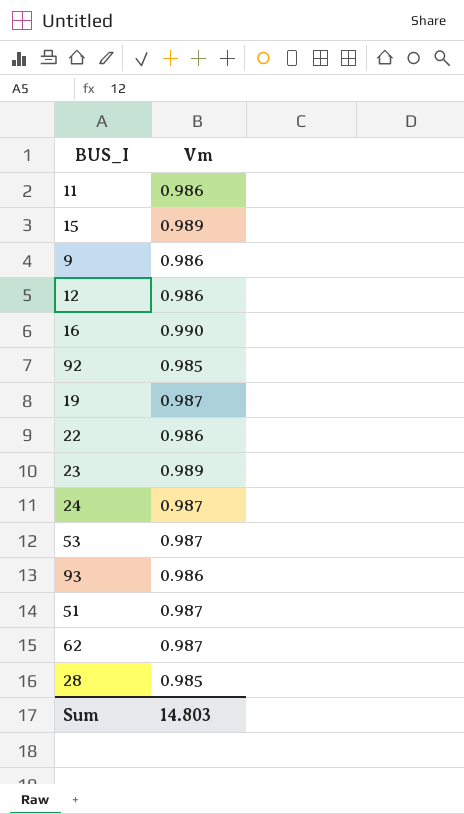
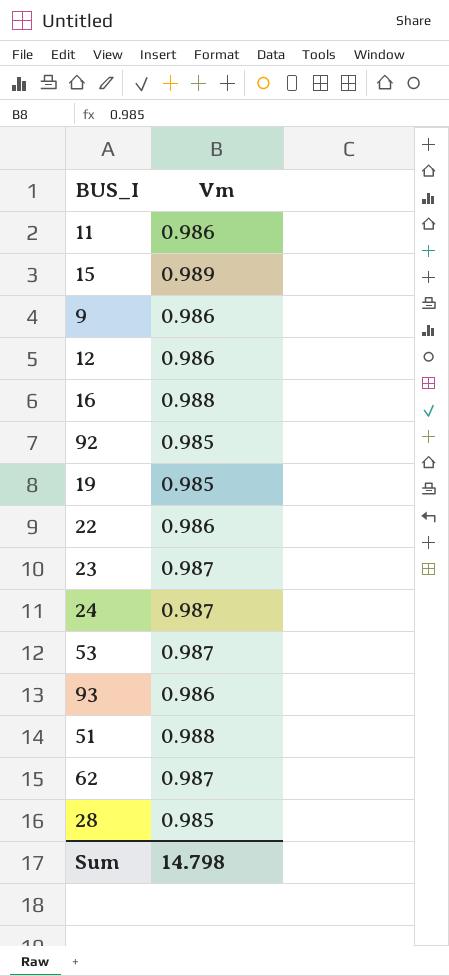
16 | Vm: 0.990 -> 0.988
19 | Vm: 0.987 -> 0.985
23 | Vm: 0.989 -> 0.987
51 | Vm: 0.987 -> 0.988
Sum | Vm: 14.803 -> 14.798

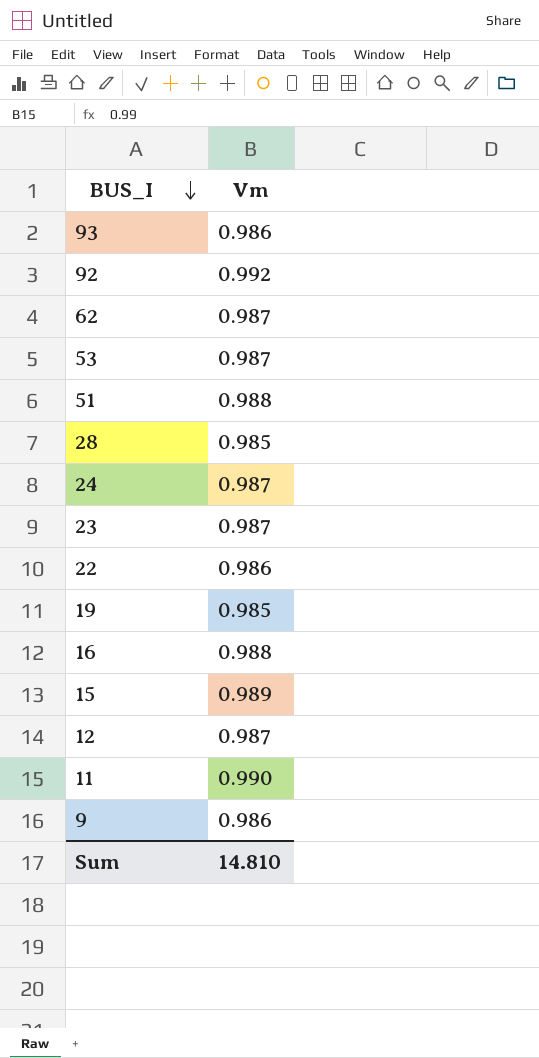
row order: none -> BUS_I descending
92 | Vm: 0.985 -> 0.992
12 | Vm: 0.986 -> 0.987
11 | Vm: 0.986 -> 0.990
Sum | Vm: 14.798 -> 14.810

